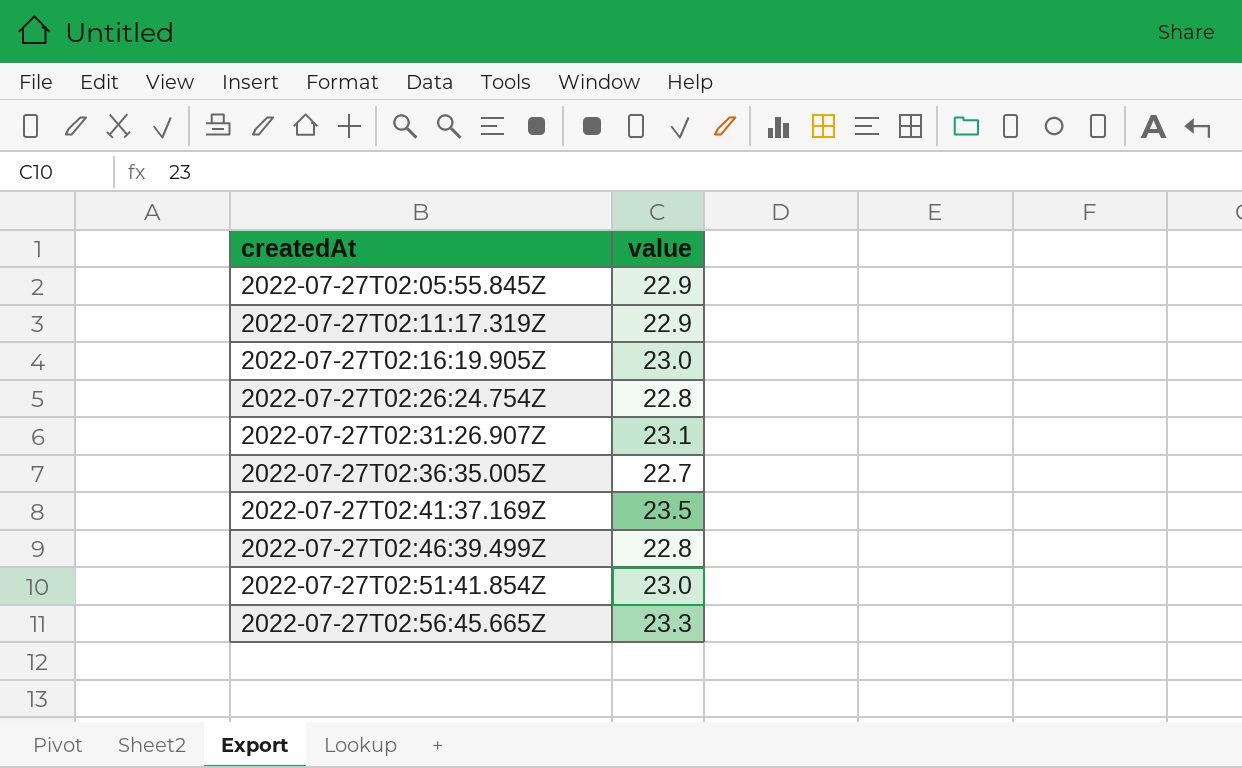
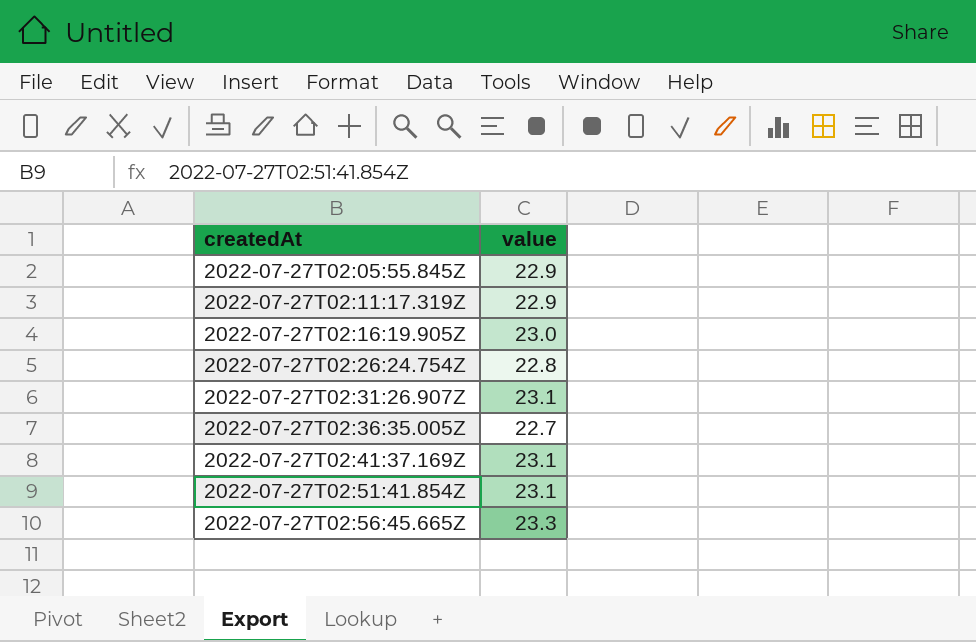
row 2022-07-27T02:46:39.499Z: 22.8 -> none
2022-07-27T02:41:37.169Z | value: 23.5 -> 23.1
2022-07-27T02:51:41.854Z | value: 23.0 -> 23.1

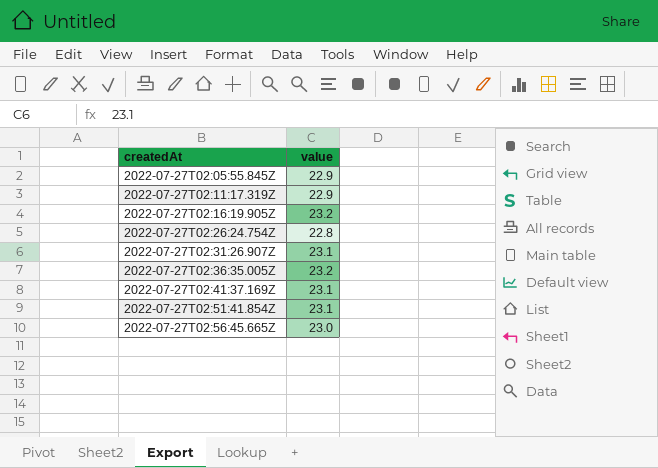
2022-07-27T02:16:19.905Z | value: 23.0 -> 23.2
2022-07-27T02:36:35.005Z | value: 22.7 -> 23.2
2022-07-27T02:56:45.665Z | value: 23.3 -> 23.0

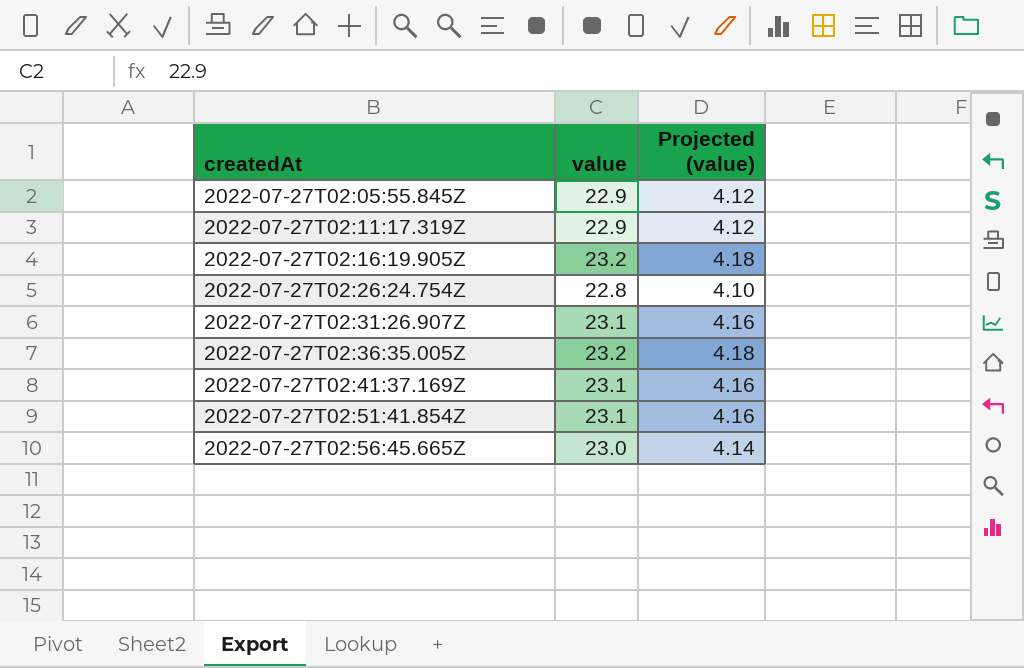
column Projected (value) | formula: none -> [value] * 0.18

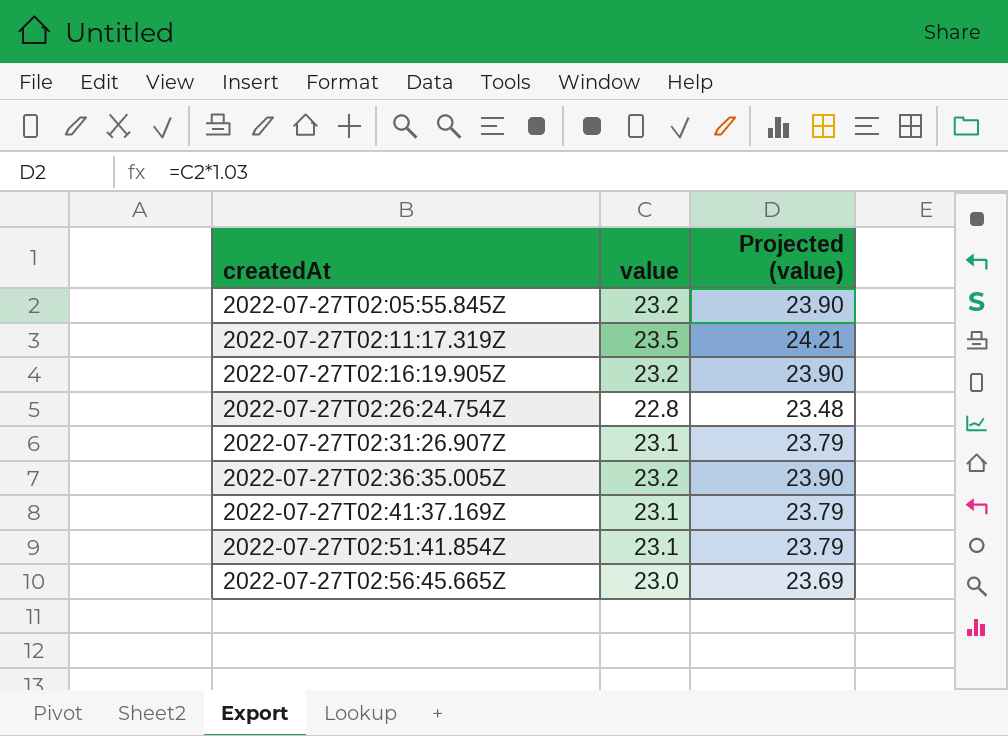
column Projected (value) | formula: [value] * 0.18 -> [value] * 1.03
2022-07-27T02:05:55.845Z | value: 22.9 -> 23.2
2022-07-27T02:11:17.319Z | value: 22.9 -> 23.5

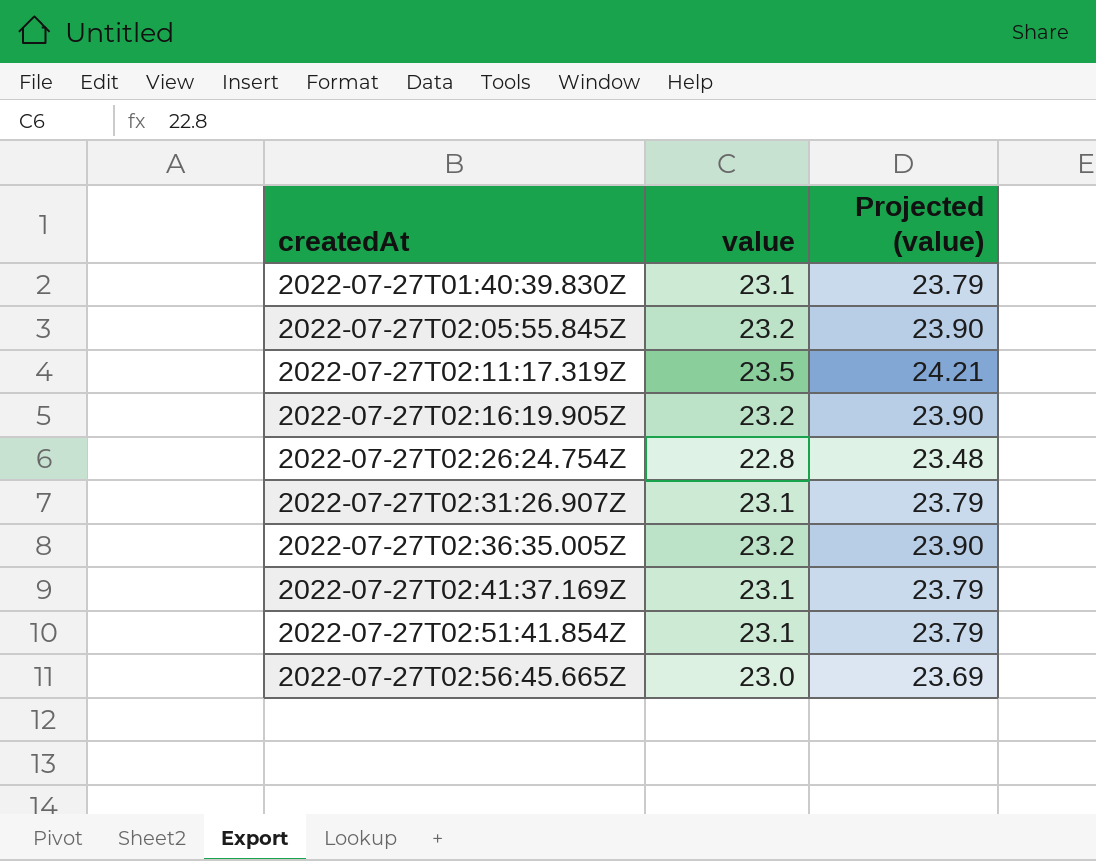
row 2022-07-27T01:40:39.830Z: none -> 23.1 | 23.79

